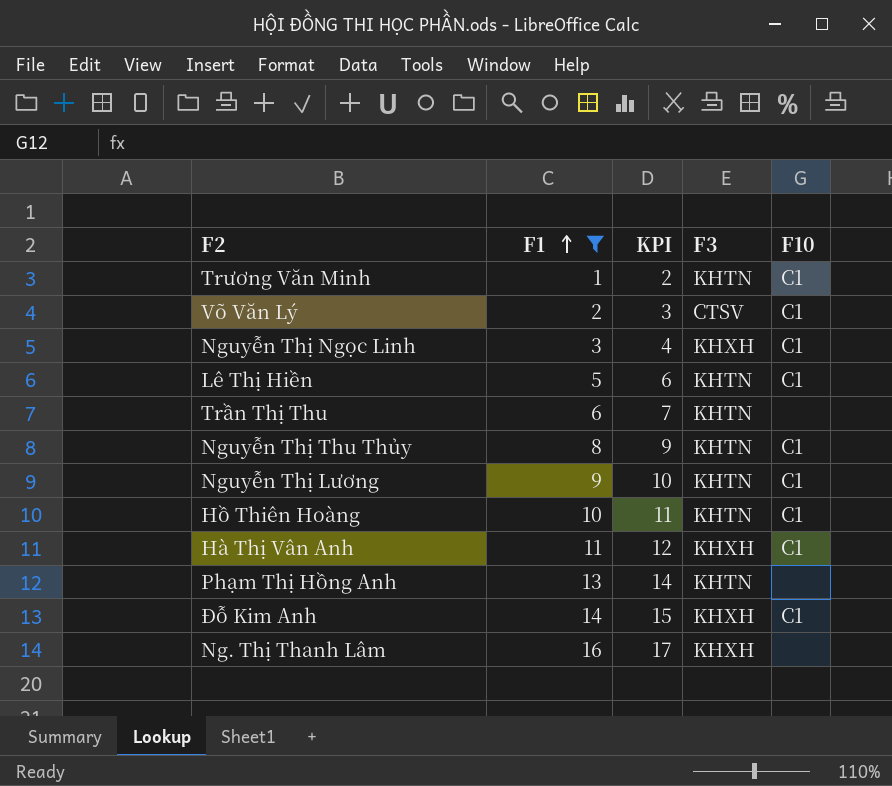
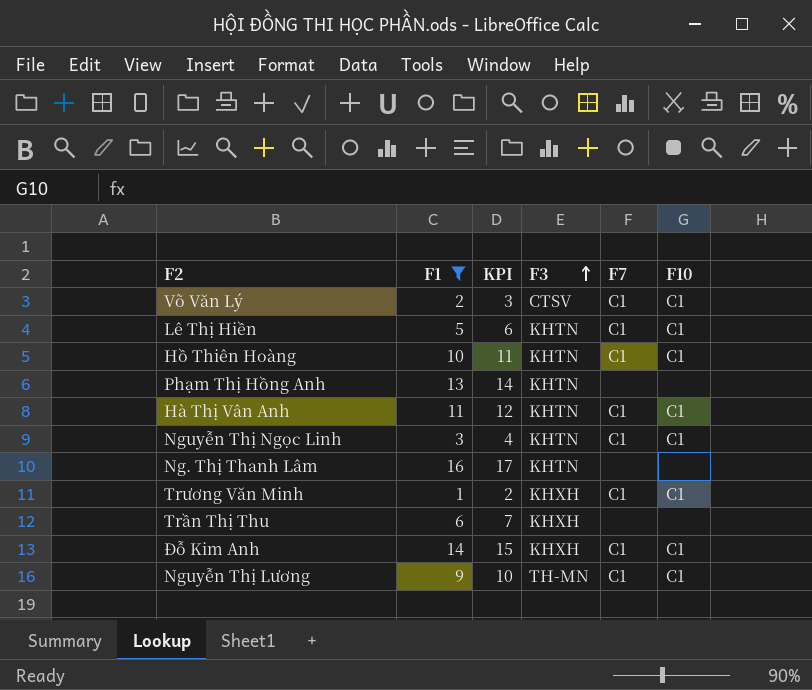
row order: F1 ascending -> F3 ascending
column F7 | position: none -> 5
row Nguyễn Thị Thu Thủy: 8 | 9 | KHTN | C1 -> none
Hà Thị Vân Anh | F3: KHXH -> KHTN
Nguyễn Thị Ngọc Linh | F3: KHXH -> KHTN
Ng. Thị Thanh Lâm | F3: KHXH -> KHTN
Trương Văn Minh | F3: KHTN -> KHXH
Trần Thị Thu | F3: KHTN -> KHXH
Nguyễn Thị Lương | F3: KHTN -> TH-MN

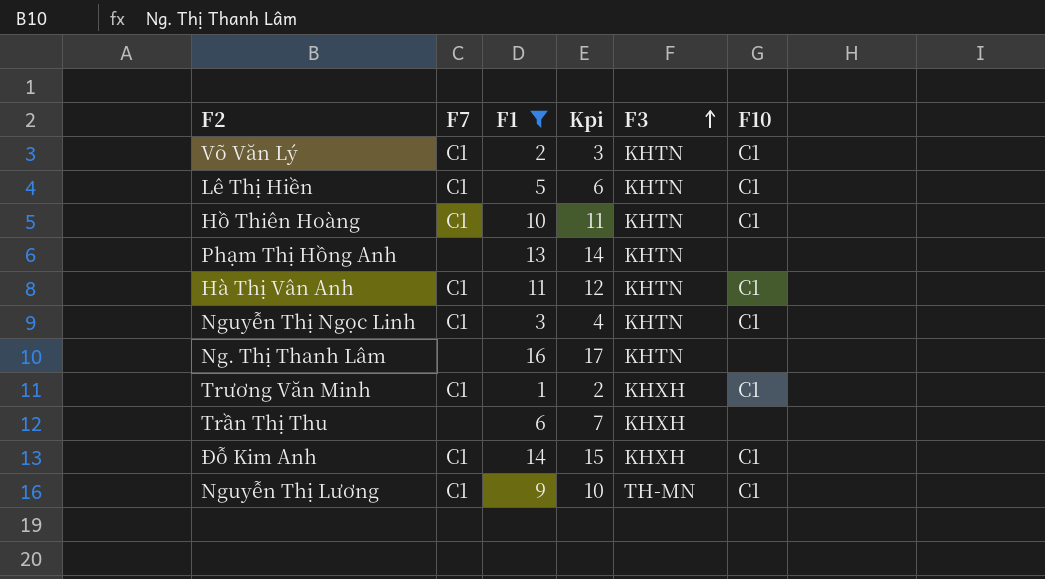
column F7 | position: 5 -> 2
column name: KPI -> Kpi
Võ Văn Lý | F3: CTSV -> KHTN

